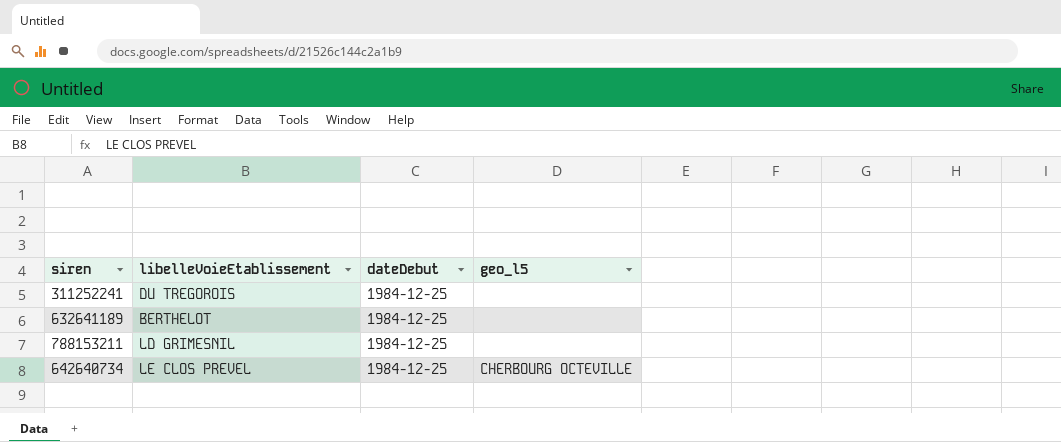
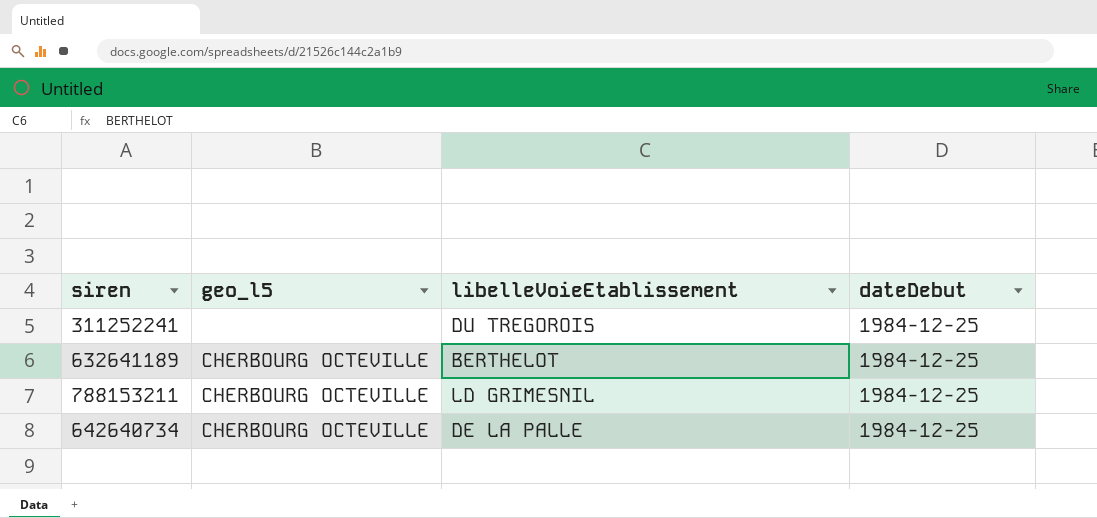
column geo_l5 | position: 4 -> 2
632641189 | geo_l5: none -> CHERBOURG OCTEVILLE
788153211 | geo_l5: none -> CHERBOURG OCTEVILLE
642640734 | libelleVoieEtablissement: LE CLOS PREVEL -> DE LA PALLE

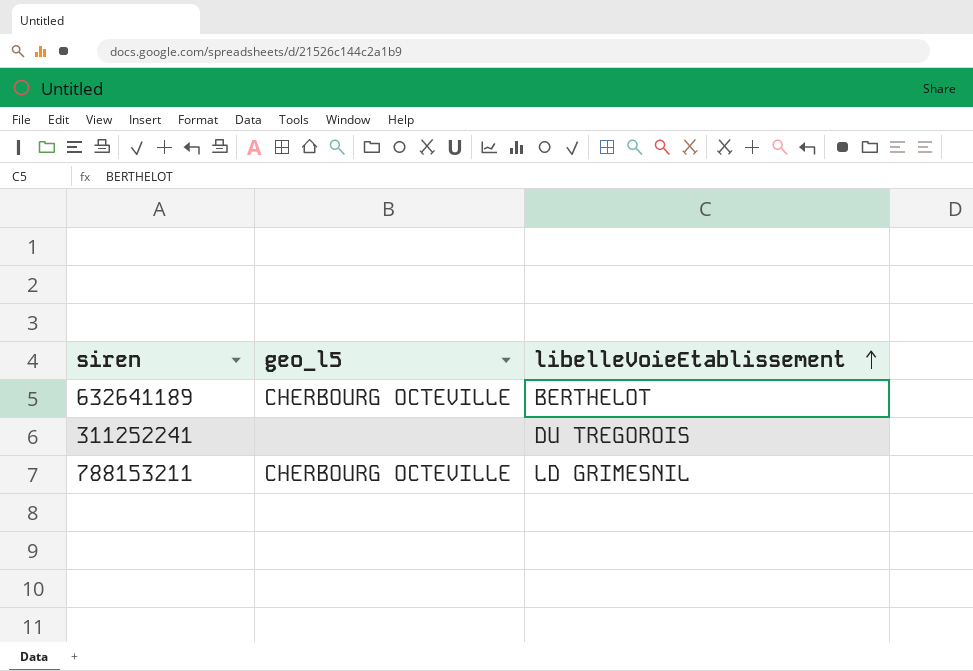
row order: none -> libelleVoieEtablissement ascending
column dateDebut | position: 4 -> none
row 642640734: CHERBOURG OCTEVILLE | DE LA PALLE | 1984-12-25 -> none

